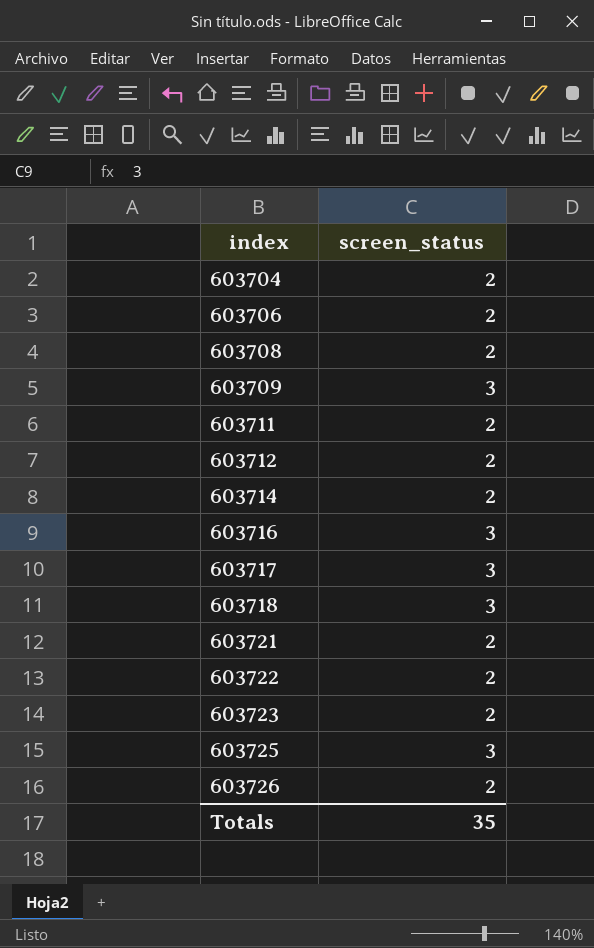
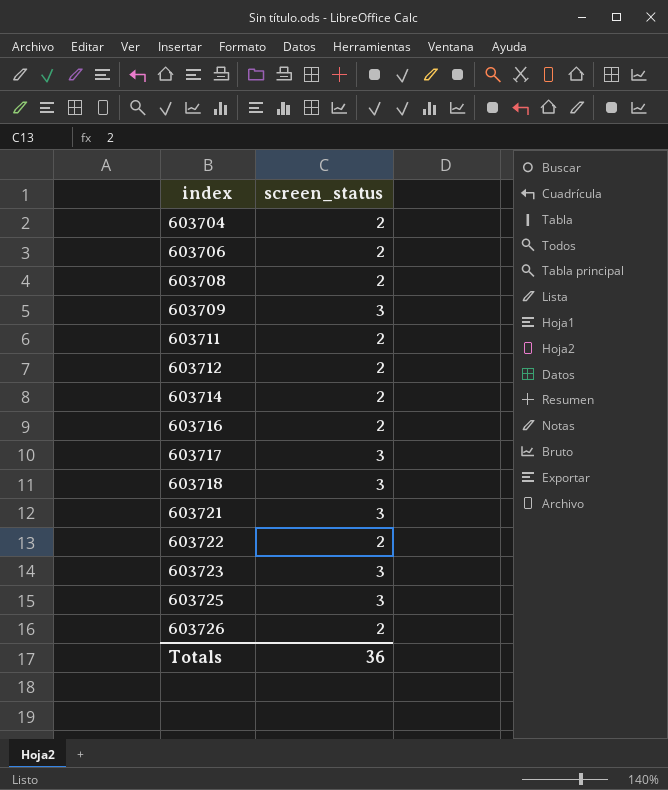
603716 | screen_status: 3 -> 2
603721 | screen_status: 2 -> 3
603723 | screen_status: 2 -> 3
Totals | screen_status: 35 -> 36

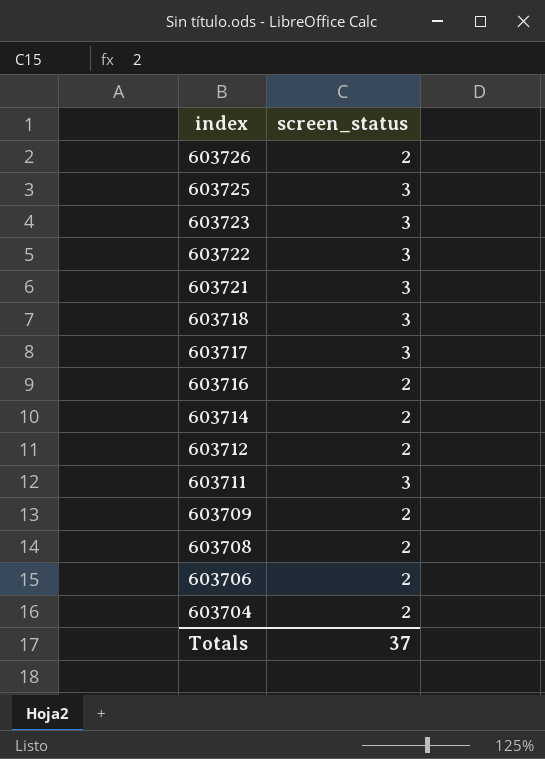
row order: index ascending -> index descending
603722 | screen_status: 2 -> 3
603711 | screen_status: 2 -> 3
603709 | screen_status: 3 -> 2
Totals | screen_status: 36 -> 37

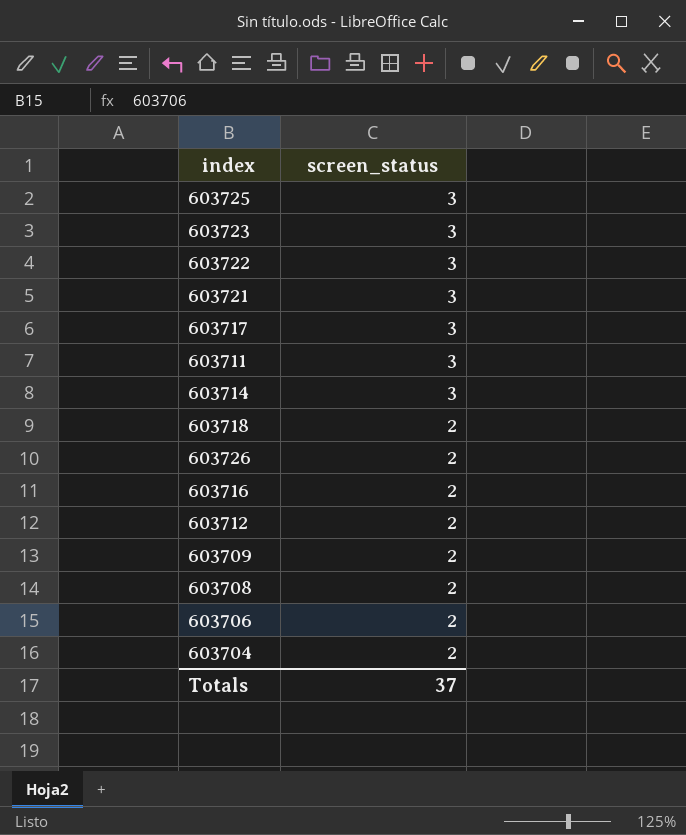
row order: index descending -> screen_status descending
603714 | screen_status: 2 -> 3
603718 | screen_status: 3 -> 2

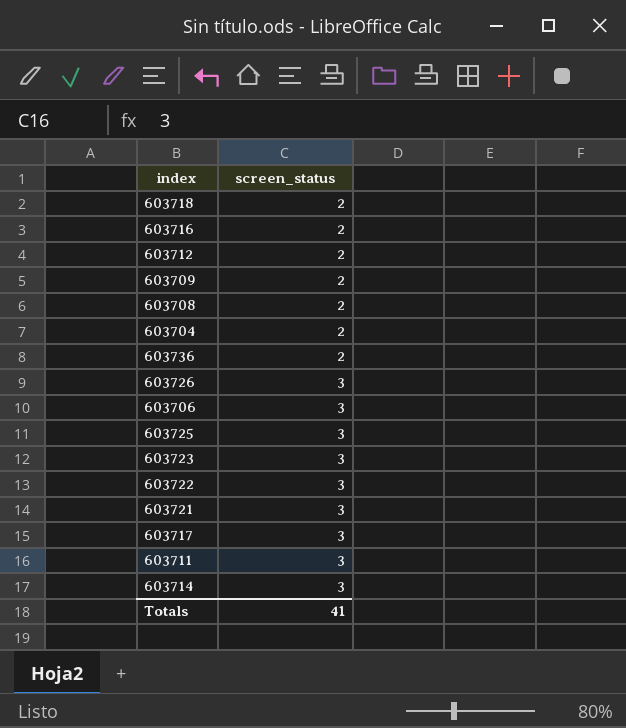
row order: screen_status descending -> screen_status ascending
row 603736: none -> 2
603726 | screen_status: 2 -> 3
603706 | screen_status: 2 -> 3
Totals | screen_status: 37 -> 41

